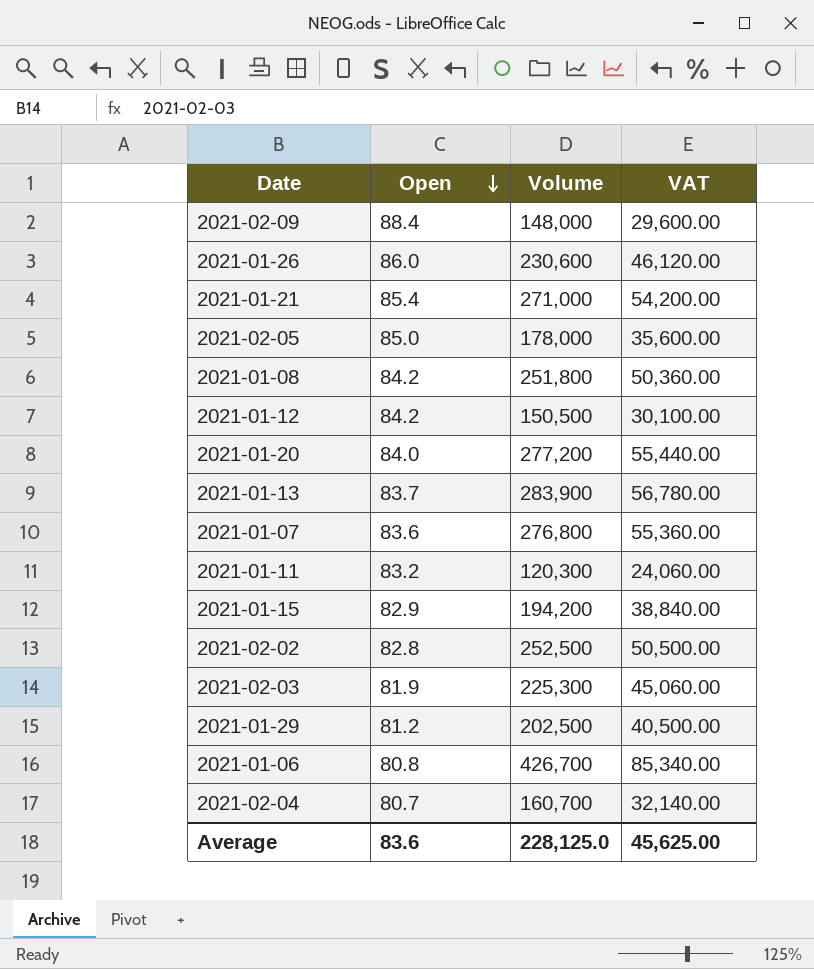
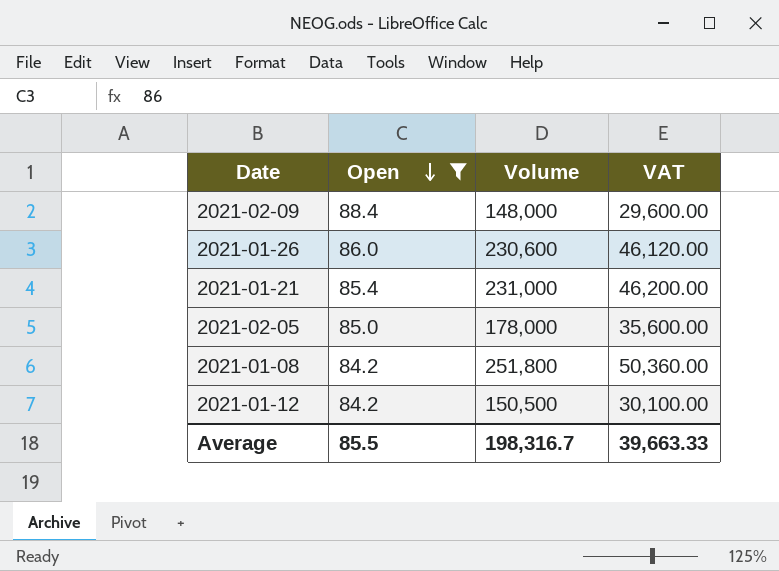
filter: none -> Open >= 84.2
2021-01-21 | Volume: 271,000 -> 231,000
2021-01-21 | VAT: 54,200.00 -> 46,200.00
Average | Open: 83.6 -> 85.5
Average | Volume: 228,125.0 -> 198,316.7
Average | VAT: 45,625.00 -> 39,663.33

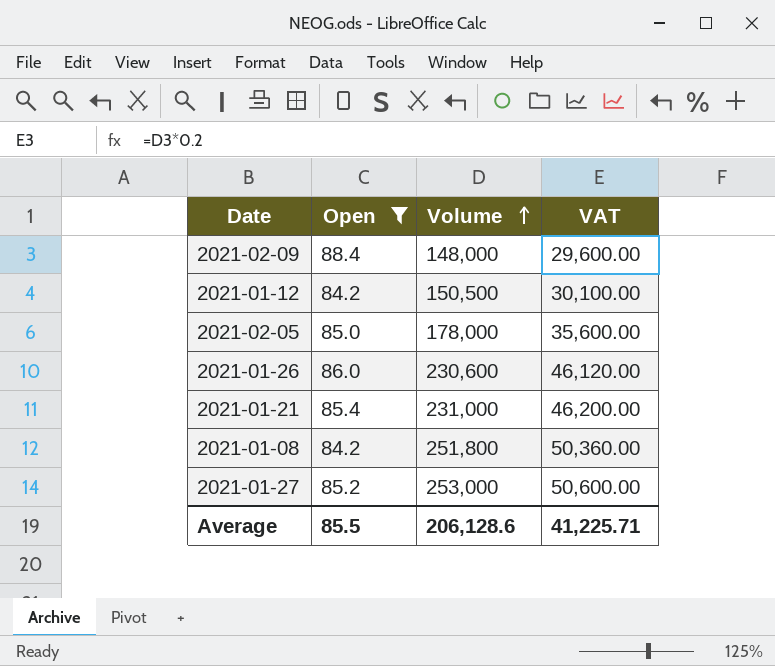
row order: Open descending -> Volume ascending
row 2021-01-27: none -> 85.2 | 253,000 | 50,600.00
Average | Volume: 198,316.7 -> 206,128.6
Average | VAT: 39,663.33 -> 41,225.71

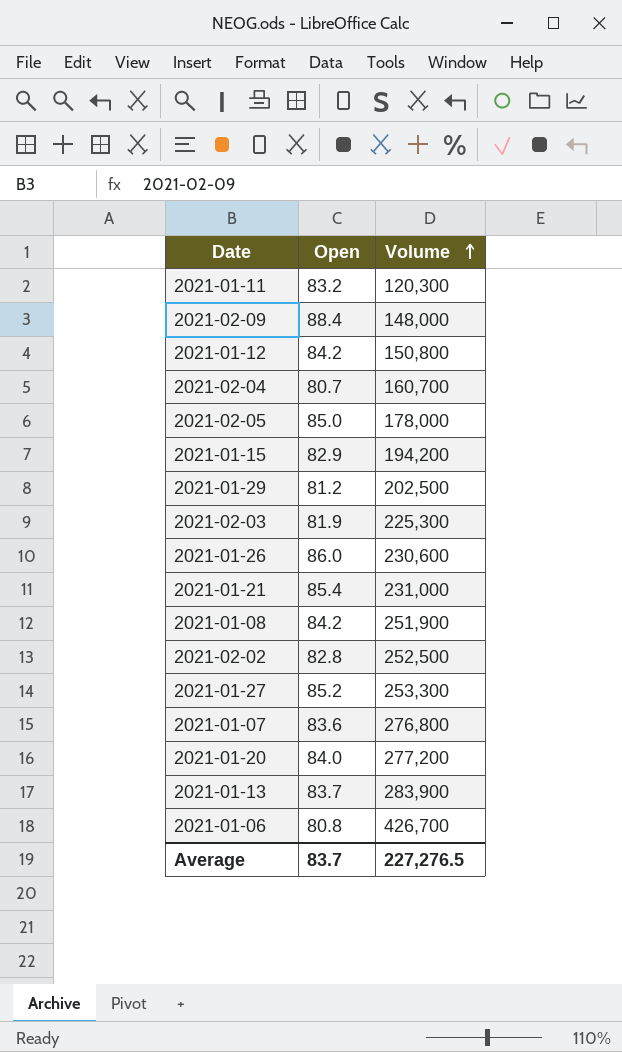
filter: Open >= 84.2 -> none
column VAT | formula: [Volume] * 0.2 -> none
2021-01-12 | Volume: 150,500 -> 150,800
2021-01-08 | Volume: 251,800 -> 251,900
2021-01-27 | Volume: 253,000 -> 253,300
Average | Open: 85.5 -> 83.7
Average | Volume: 206,128.6 -> 227,276.5

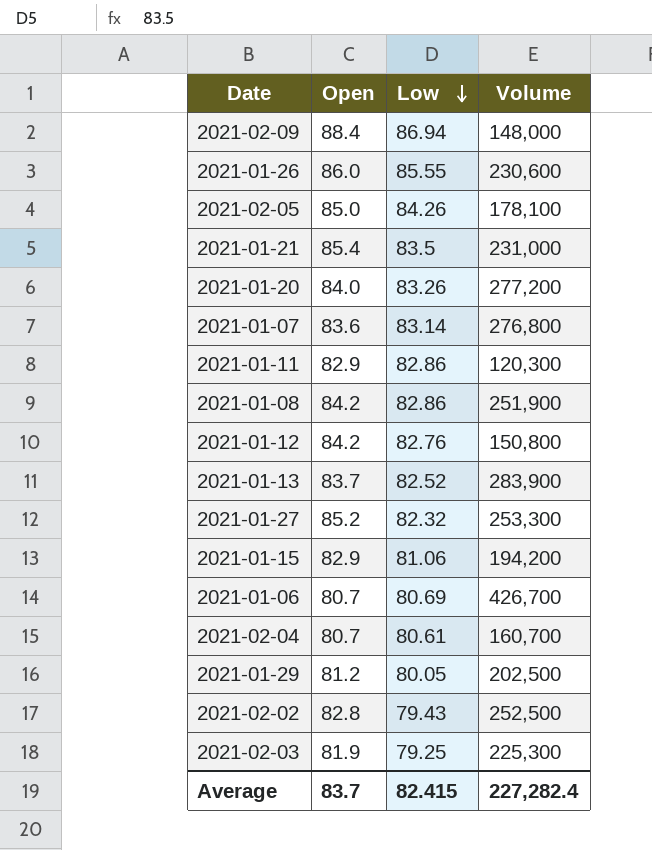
row order: Volume ascending -> Low descending
column Low | position: none -> 3
2021-02-05 | Volume: 178,000 -> 178,100
2021-01-11 | Open: 83.2 -> 82.9
2021-01-06 | Open: 80.8 -> 80.7
Average | Volume: 227,276.5 -> 227,282.4

